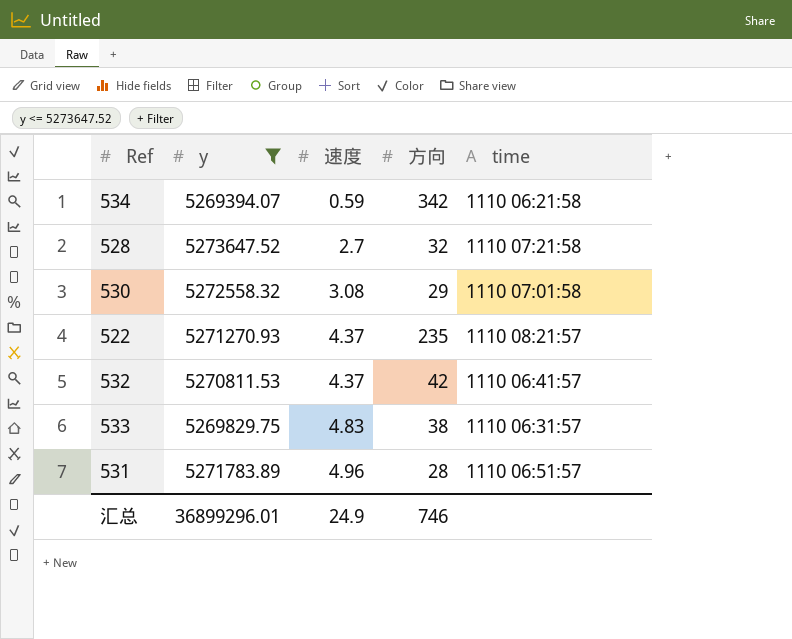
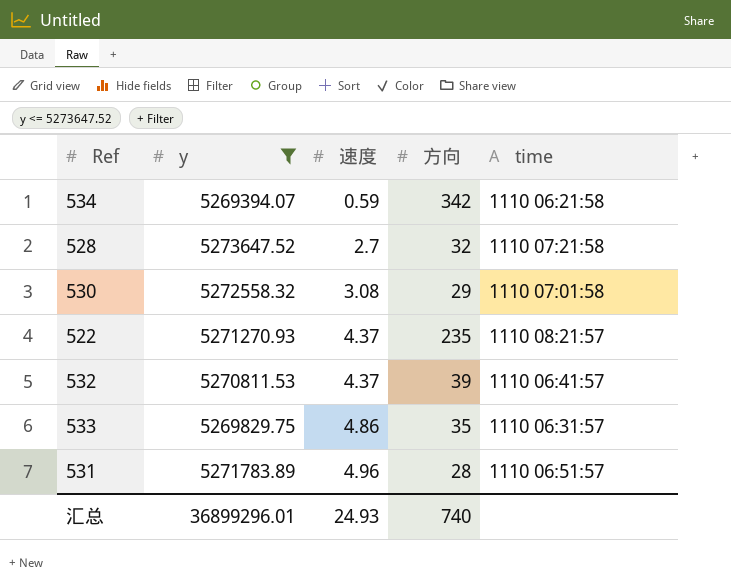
532 | 方向: 42 -> 39
533 | 速度: 4.83 -> 4.86
533 | 方向: 38 -> 35
汇总 | 速度: 24.9 -> 24.93
汇总 | 方向: 746 -> 740

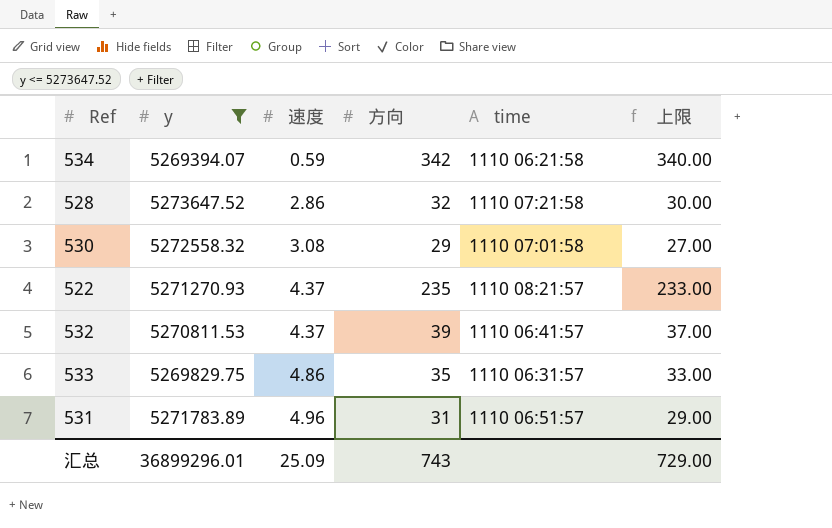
column 上限 | formula: none -> [方向] - 2
528 | 速度: 2.7 -> 2.86
531 | 方向: 28 -> 31
汇总 | 速度: 24.93 -> 25.09
汇总 | 方向: 740 -> 743

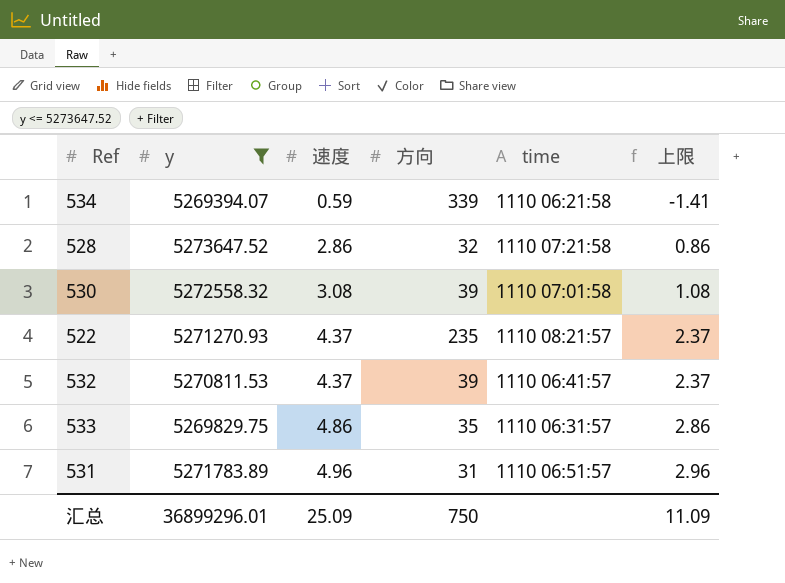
column 上限 | formula: [方向] - 2 -> [速度] - 2
534 | 方向: 342 -> 339
530 | 方向: 29 -> 39
汇总 | 方向: 743 -> 750
汇总 | 上限: 729.00 -> 11.09

